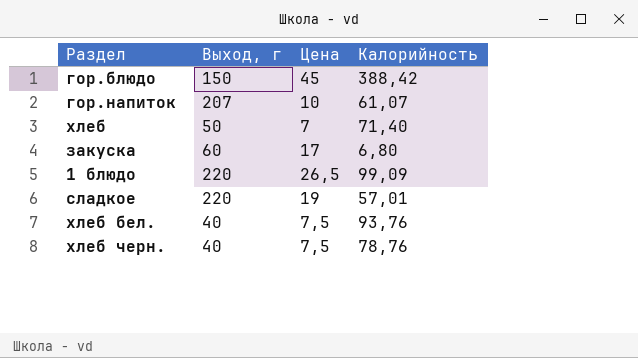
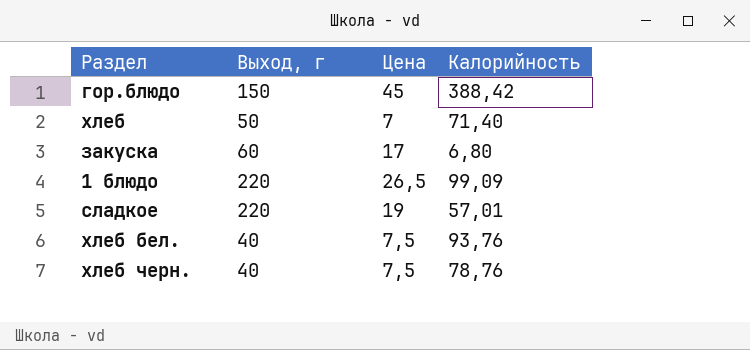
row гор.напиток: 207 | 10 | 61,07 -> none

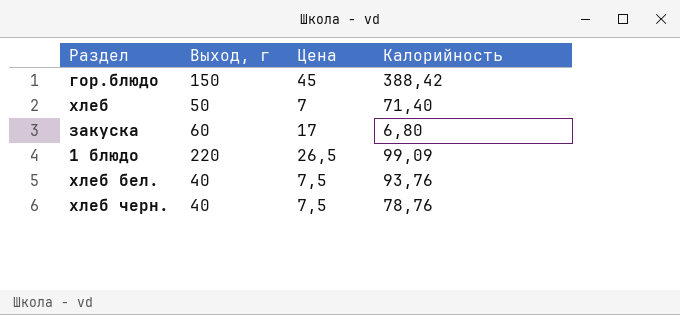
row сладкое: 220 | 19 | 57,01 -> none

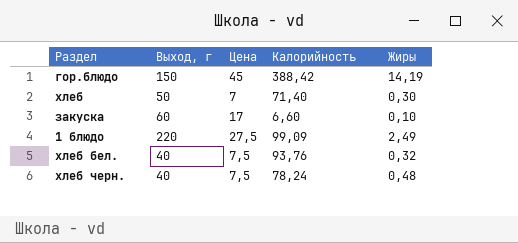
column Жиры | position: none -> 5
закуска | Калорийность: 6,80 -> 6,60
1 блюдо | Цена: 26,5 -> 27,5
хлеб черн. | Калорийность: 78,76 -> 78,24

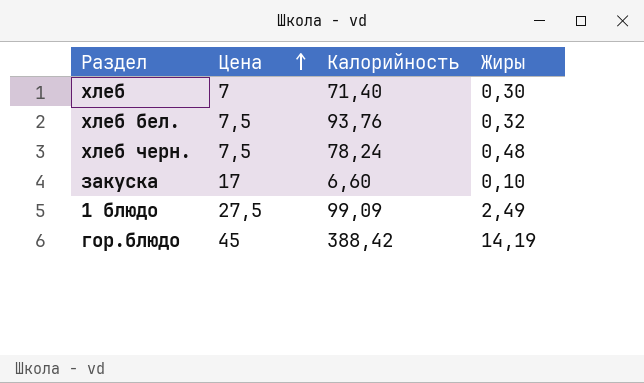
row order: none -> Цена ascending
column Выход, г | position: 2 -> none

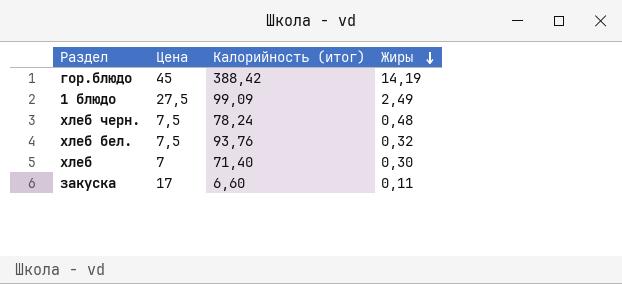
row order: Цена ascending -> Жиры descending
column name: Калорийность -> Калорийность (итог)
закуска | Жиры: 0,10 -> 0,11

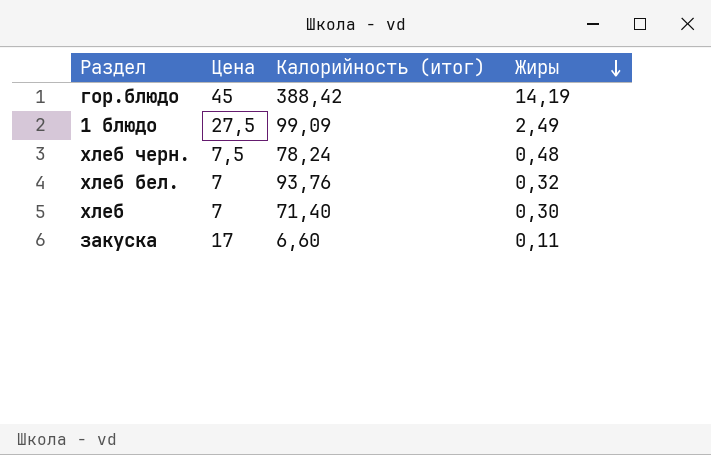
хлеб бел. | Цена: 7,5 -> 7

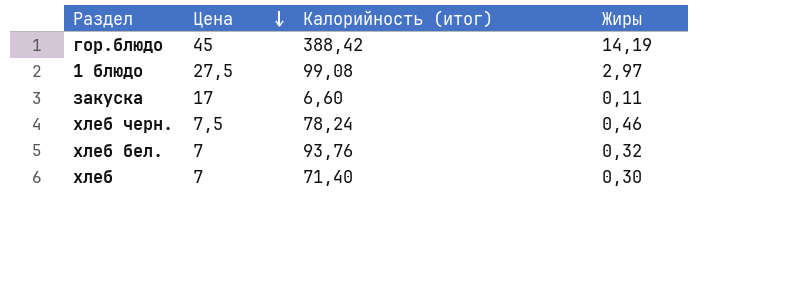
row order: Жиры descending -> Цена descending
1 блюдо | Калорийность (итог): 99,09 -> 99,08
1 блюдо | Жиры: 2,49 -> 2,97
хлеб черн. | Жиры: 0,48 -> 0,46

